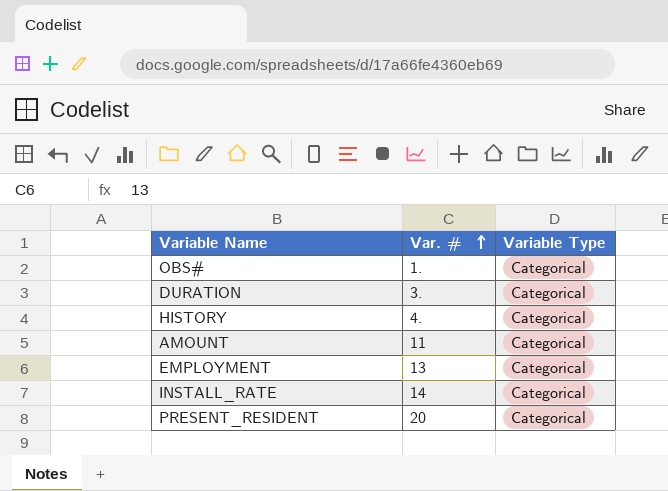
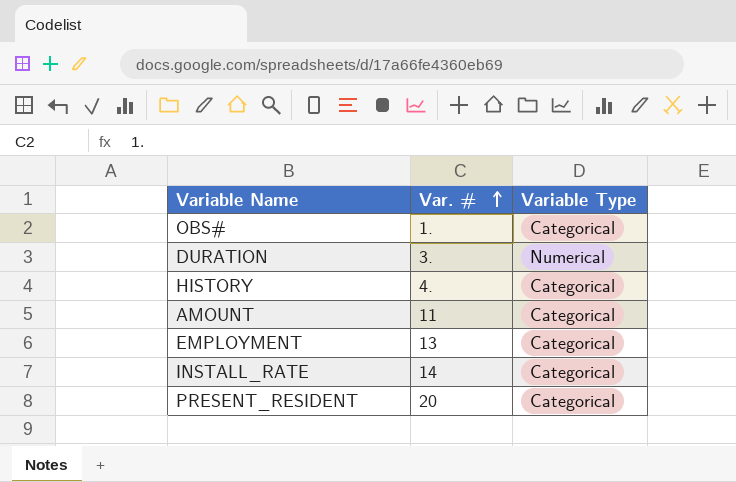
DURATION | Variable Type: Categorical -> Numerical

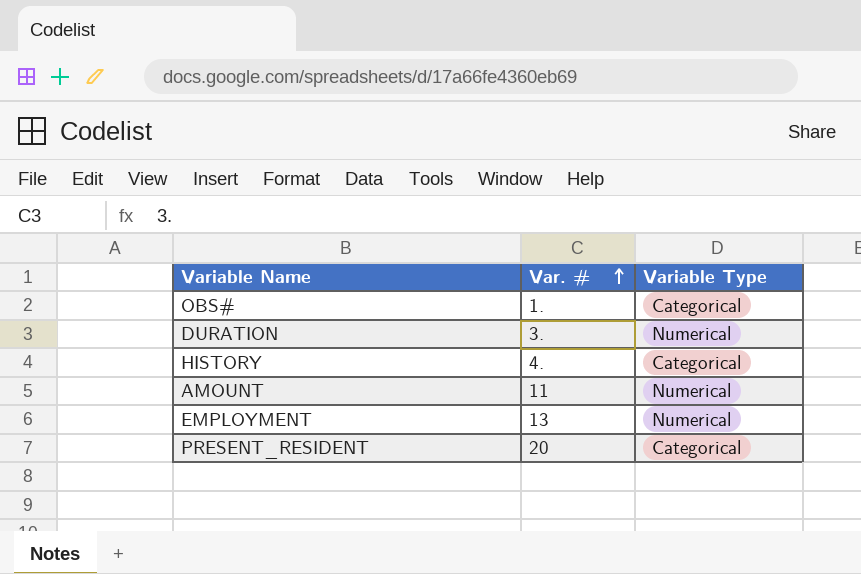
row INSTALL_RATE: 14 | Categorical -> none
AMOUNT | Variable Type: Categorical -> Numerical
EMPLOYMENT | Variable Type: Categorical -> Numerical

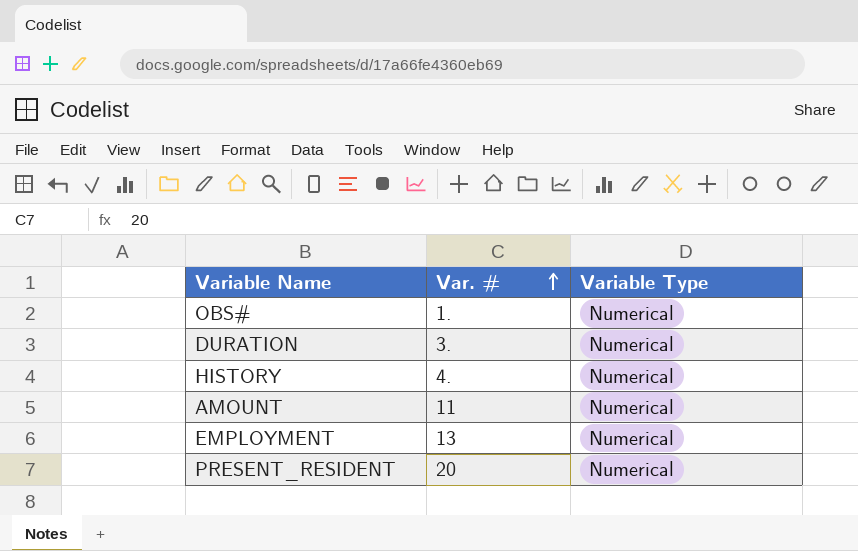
OBS# | Variable Type: Categorical -> Numerical
HISTORY | Variable Type: Categorical -> Numerical
PRESENT_RESIDENT | Variable Type: Categorical -> Numerical

